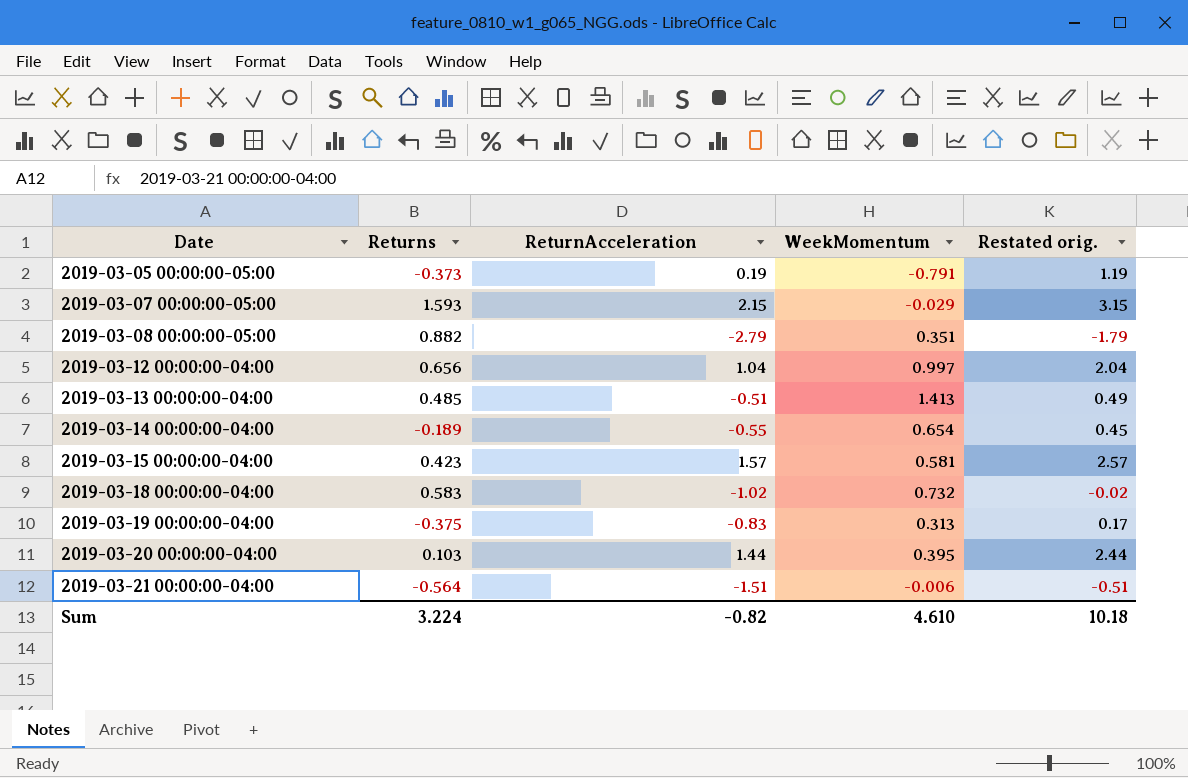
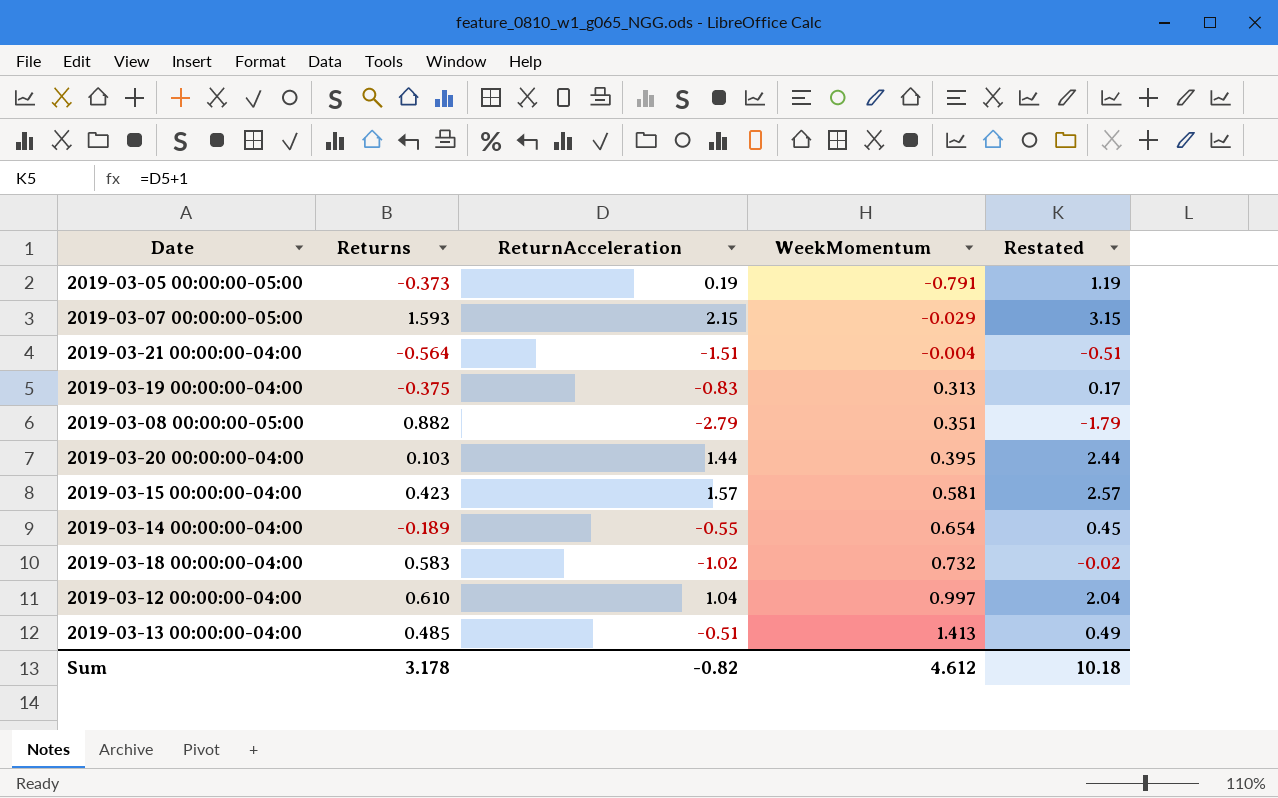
row order: Date ascending -> WeekMomentum ascending
column name: Restated orig. -> Restated
2019-03-21 00:00:00-04:00 | WeekMomentum: -0.006 -> -0.004
2019-03-12 00:00:00-04:00 | Returns: 0.656 -> 0.610
Sum | Returns: 3.224 -> 3.178
Sum | WeekMomentum: 4.610 -> 4.612

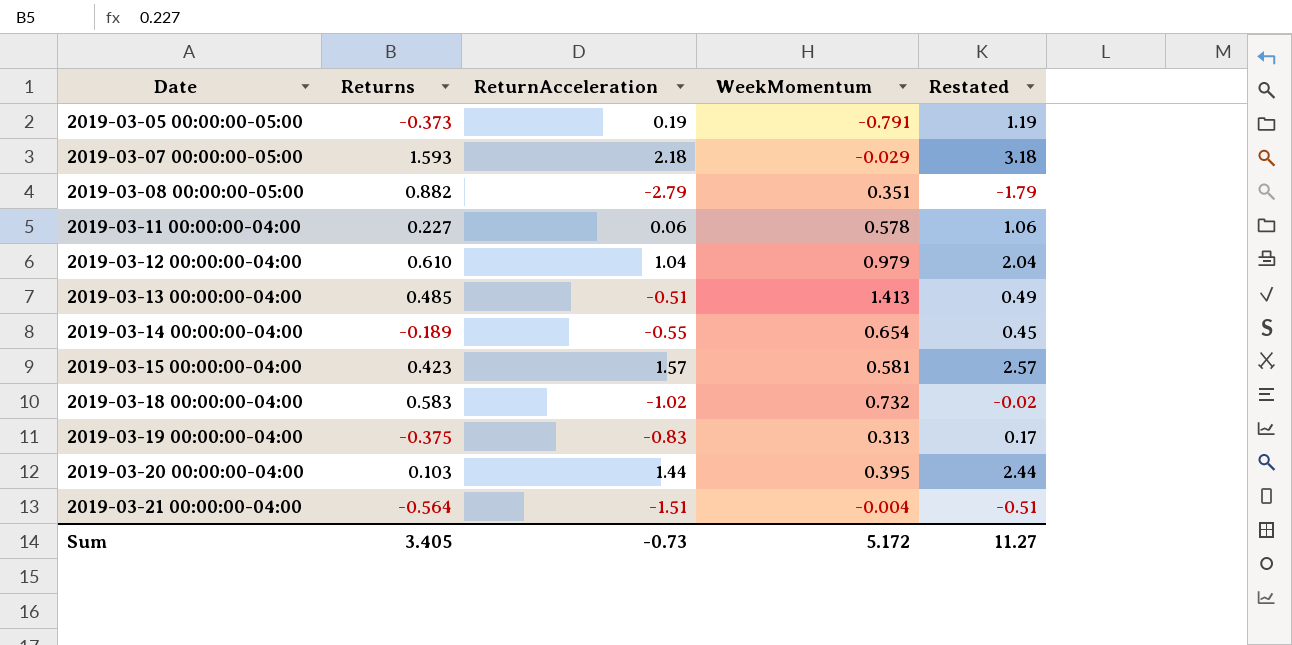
row order: WeekMomentum ascending -> Date ascending
2019-03-07 00:00:00-05:00 | ReturnAcceleration: 2.15 -> 2.18
2019-03-07 00:00:00-05:00 | Restated: 3.15 -> 3.18
row 2019-03-11 00:00:00-04:00: none -> 0.227 | 0.06 | 0.578 | 1.06
2019-03-12 00:00:00-04:00 | WeekMomentum: 0.997 -> 0.979
Sum | Returns: 3.178 -> 3.405
Sum | ReturnAcceleration: -0.82 -> -0.73
Sum | WeekMomentum: 4.612 -> 5.172
Sum | Restated: 10.18 -> 11.27

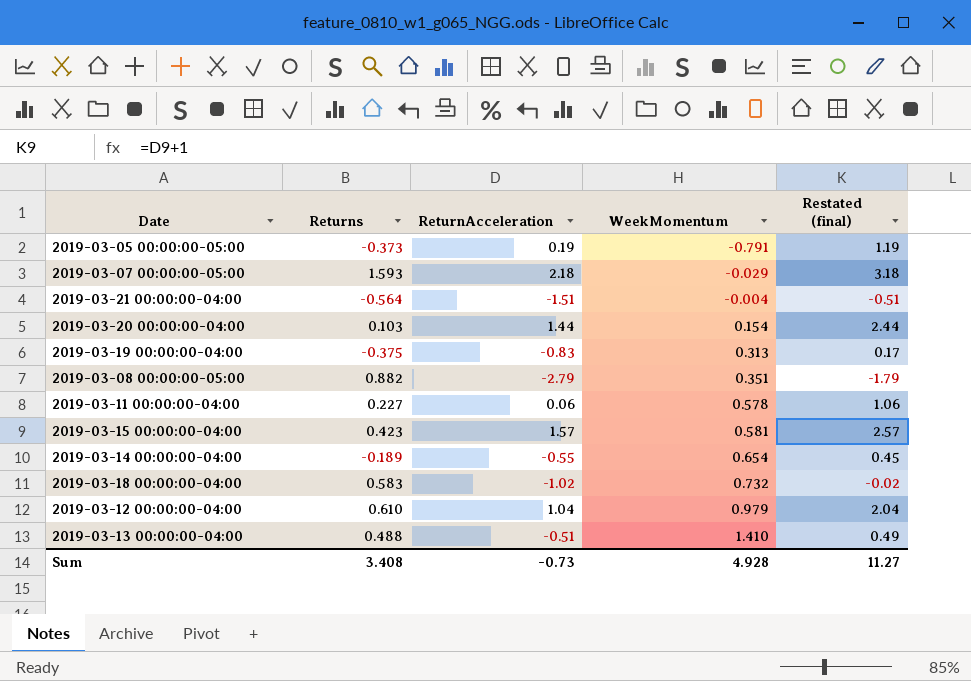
row order: Date ascending -> WeekMomentum ascending
column name: Restated -> Restated (final)
2019-03-20 00:00:00-04:00 | WeekMomentum: 0.395 -> 0.154
2019-03-13 00:00:00-04:00 | Returns: 0.485 -> 0.488
2019-03-13 00:00:00-04:00 | WeekMomentum: 1.413 -> 1.410
Sum | Returns: 3.405 -> 3.408
Sum | WeekMomentum: 5.172 -> 4.928

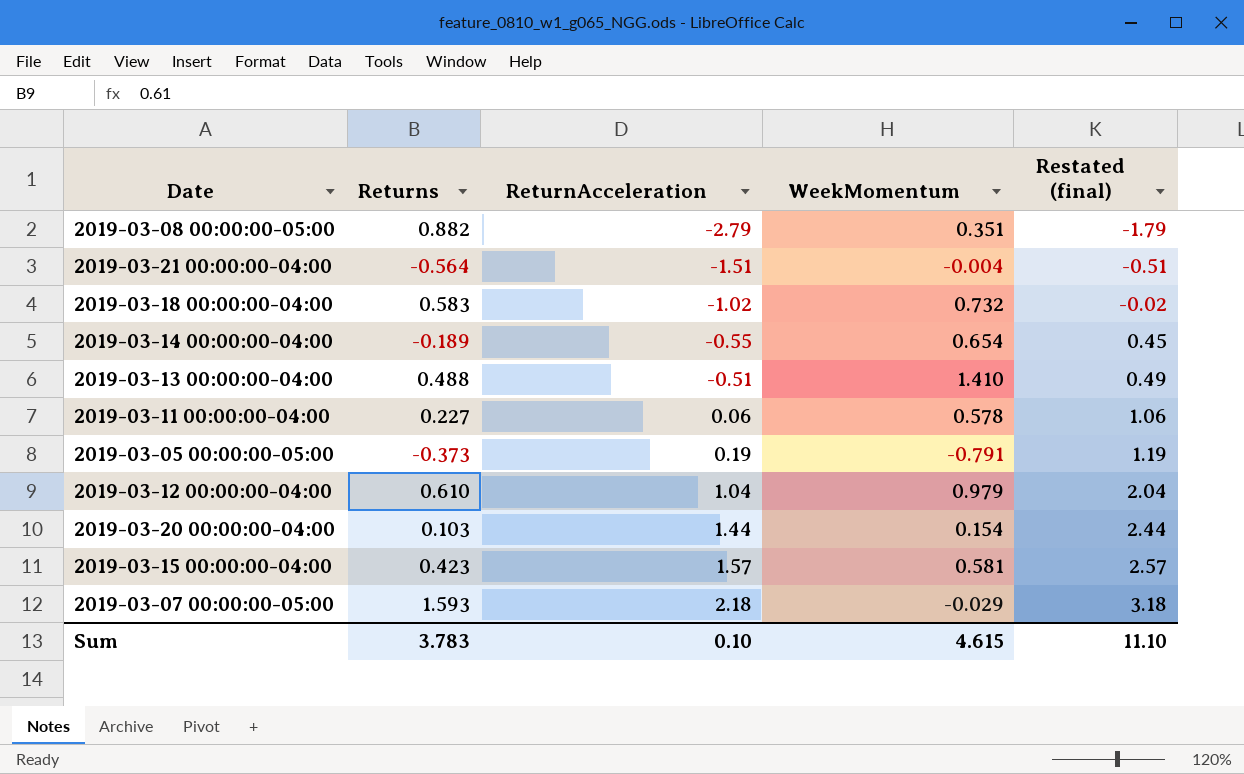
row order: WeekMomentum ascending -> ReturnAcceleration ascending
row 2019-03-19 00:00:00-04:00: -0.375 | -0.83 | 0.313 | 0.17 -> none
Sum | Returns: 3.408 -> 3.783
Sum | ReturnAcceleration: -0.73 -> 0.10
Sum | WeekMomentum: 4.928 -> 4.615
Sum | Restated (final): 11.27 -> 11.10

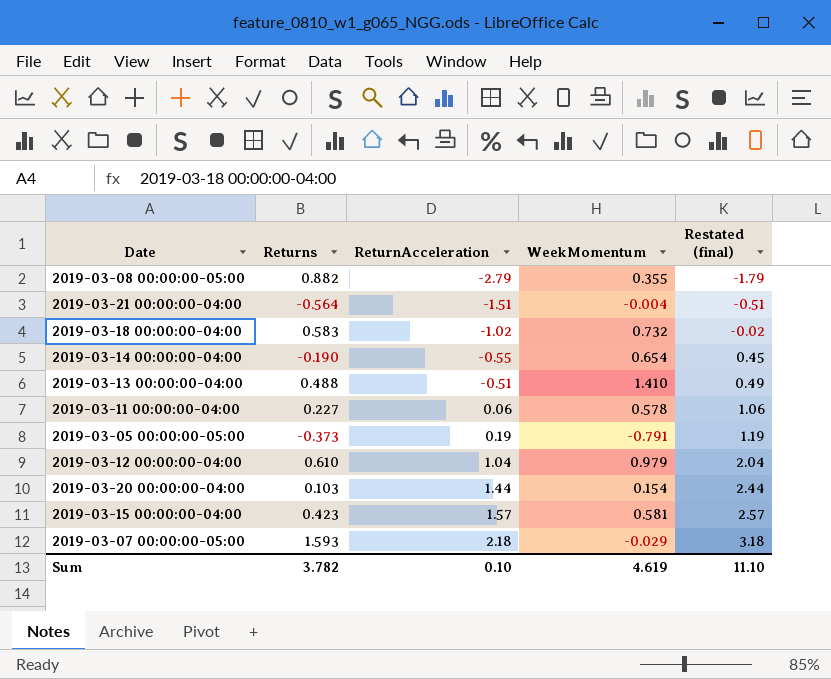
2019-03-08 00:00:00-05:00 | WeekMomentum: 0.351 -> 0.355
2019-03-14 00:00:00-04:00 | Returns: -0.189 -> -0.190
Sum | Returns: 3.783 -> 3.782
Sum | WeekMomentum: 4.615 -> 4.619

